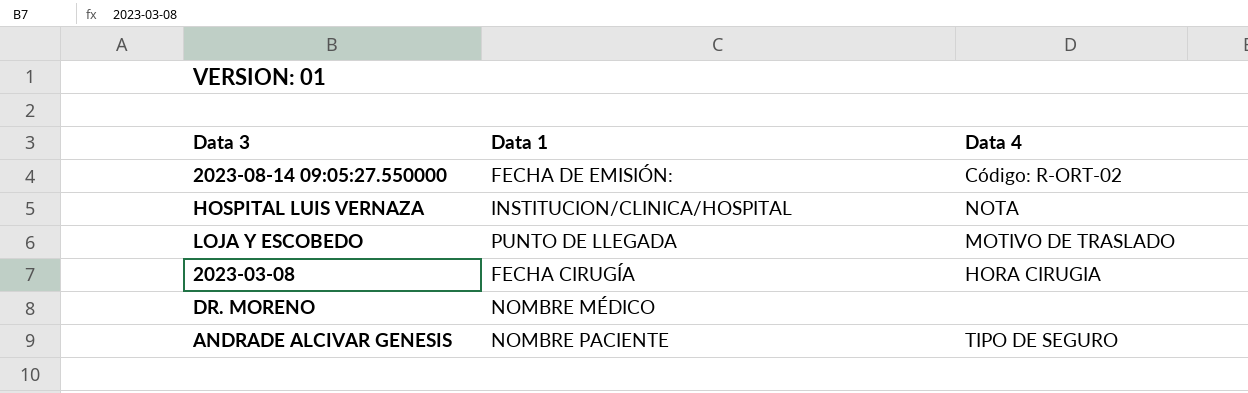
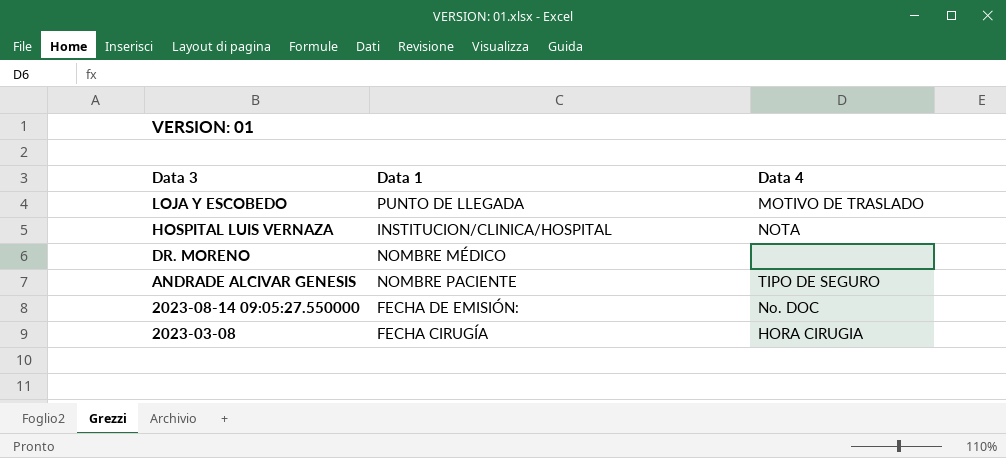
row order: none -> Data 3 descending
2023-08-14 09:05:27.550000 | Data 4: Código: R-ORT-02 -> No. DOC

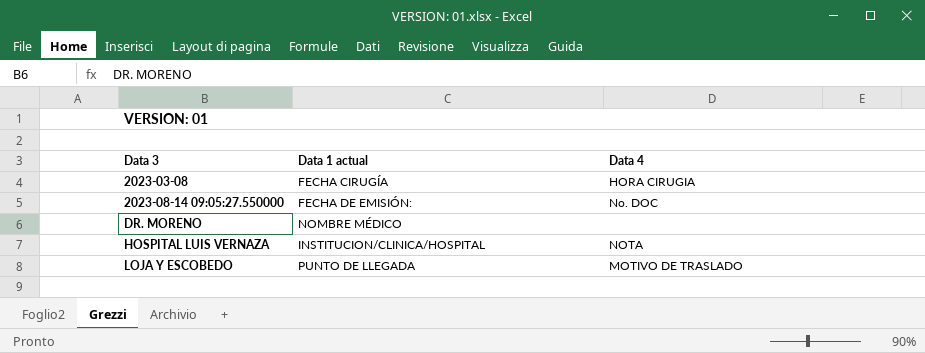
row order: Data 3 descending -> Data 3 ascending
column name: Data 1 -> Data 1 actual
row ANDRADE ALCIVAR GENESIS: NOMBRE PACIENTE | TIPO DE SEGURO -> none

